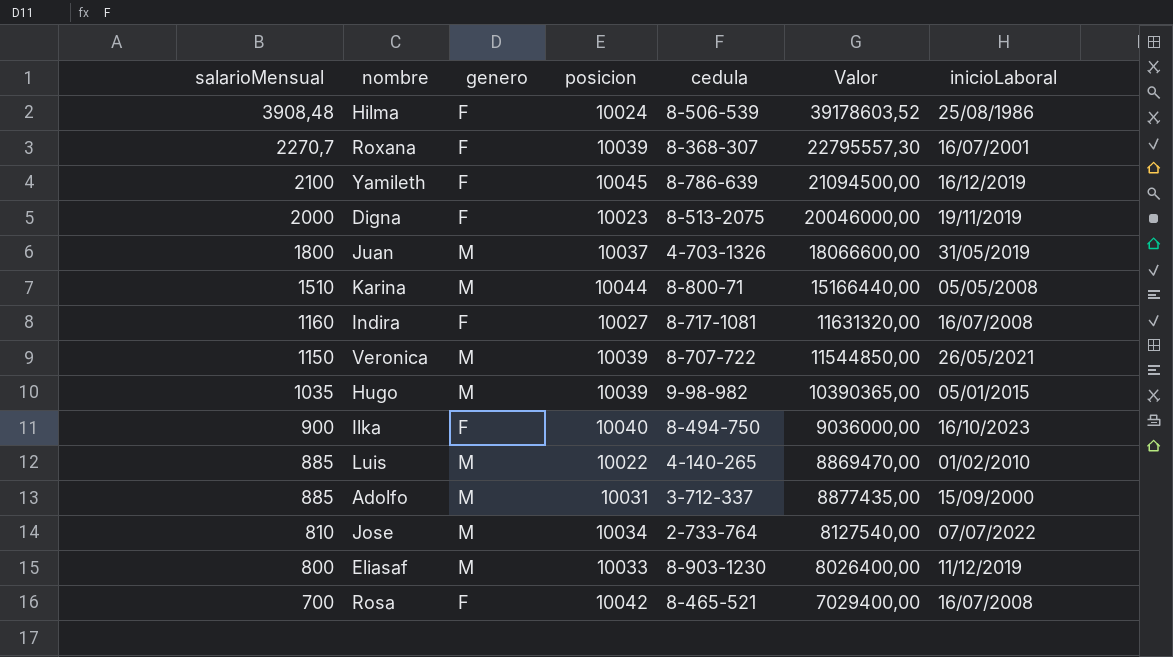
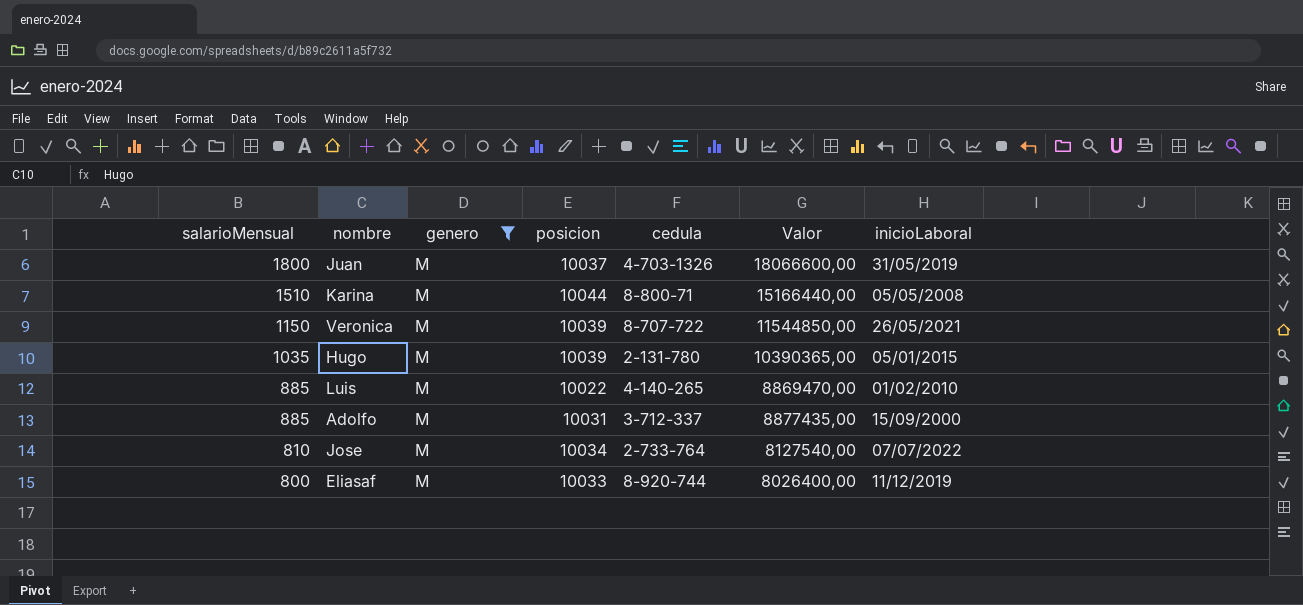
filter: none -> genero = M
Hugo | cedula: 9-98-982 -> 2-131-780
Eliasaf | cedula: 8-903-1230 -> 8-920-744

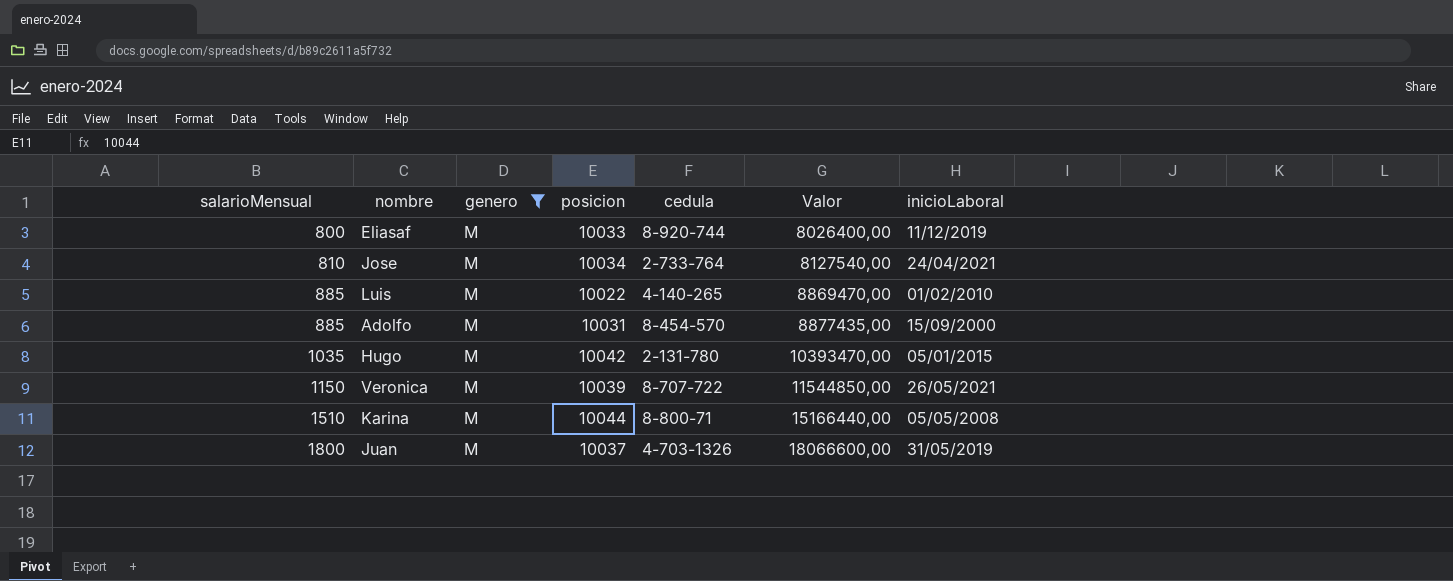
row order: salarioMensual descending -> salarioMensual ascending
Jose | inicioLaboral: 07/07/2022 -> 24/04/2021
Adolfo | cedula: 3-712-337 -> 8-454-570
Hugo | posicion: 10039 -> 10042
Hugo | Valor: 10390365,00 -> 10393470,00

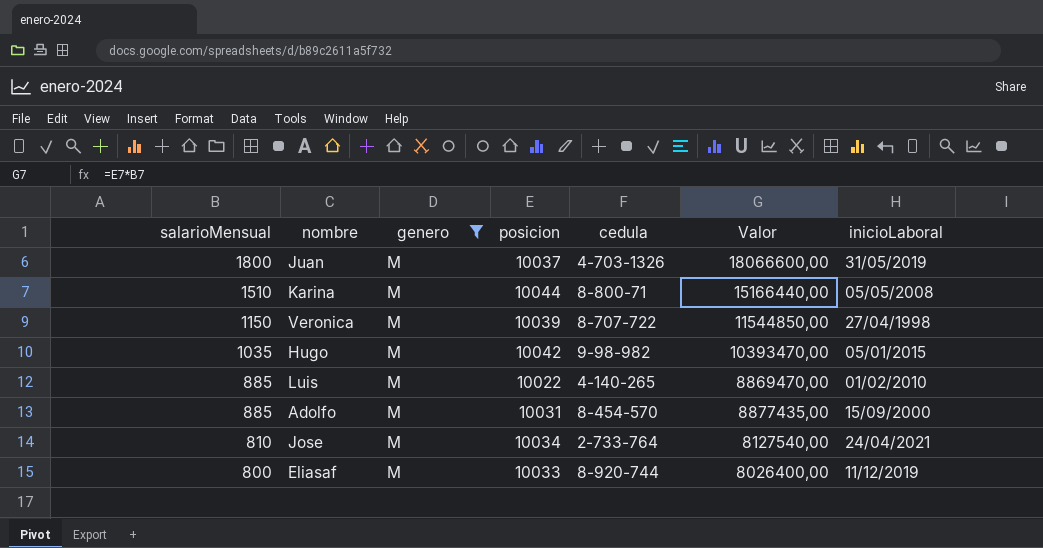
row order: salarioMensual ascending -> salarioMensual descending
Veronica | inicioLaboral: 26/05/2021 -> 27/04/1998
Hugo | cedula: 2-131-780 -> 9-98-982

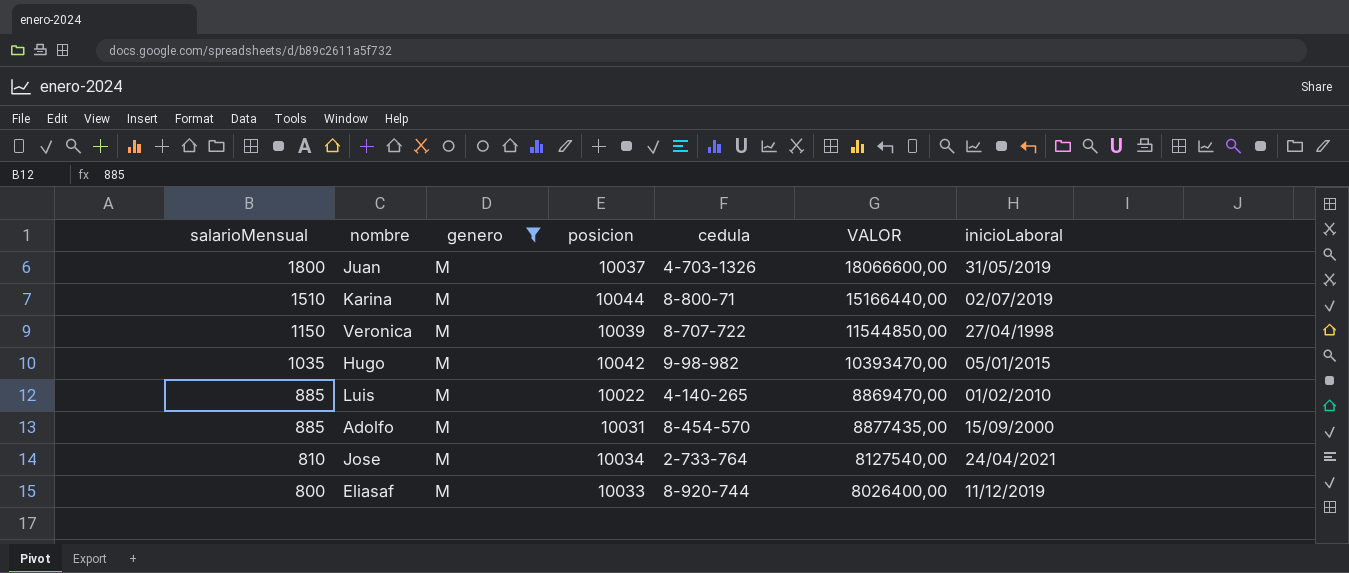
column name: Valor -> VALOR
Karina | inicioLaboral: 05/05/2008 -> 02/07/2019

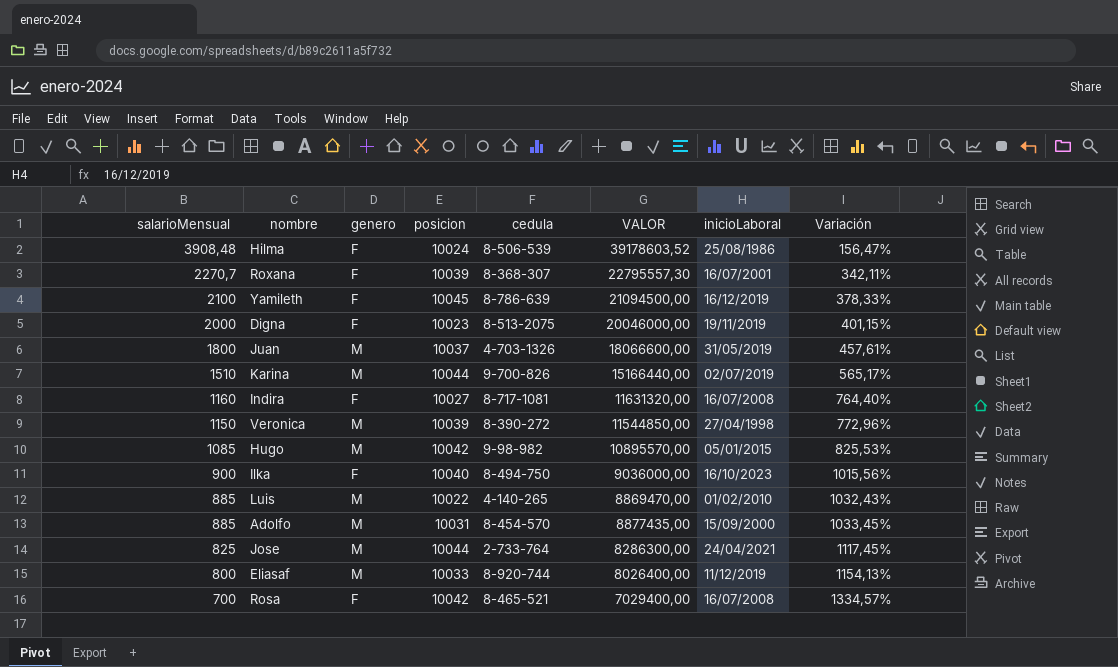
filter: genero = M -> none
column Variación | formula: none -> ([posicion] - [salarioMensual]) / [salarioMensual]
Karina | cedula: 8-800-71 -> 9-700-826
Veronica | cedula: 8-707-722 -> 8-390-272
Hugo | salarioMensual: 1035 -> 1085
Hugo | VALOR: 10393470,00 -> 10895570,00
Jose | salarioMensual: 810 -> 825
Jose | posicion: 10034 -> 10044
Jose | VALOR: 8127540,00 -> 8286300,00

